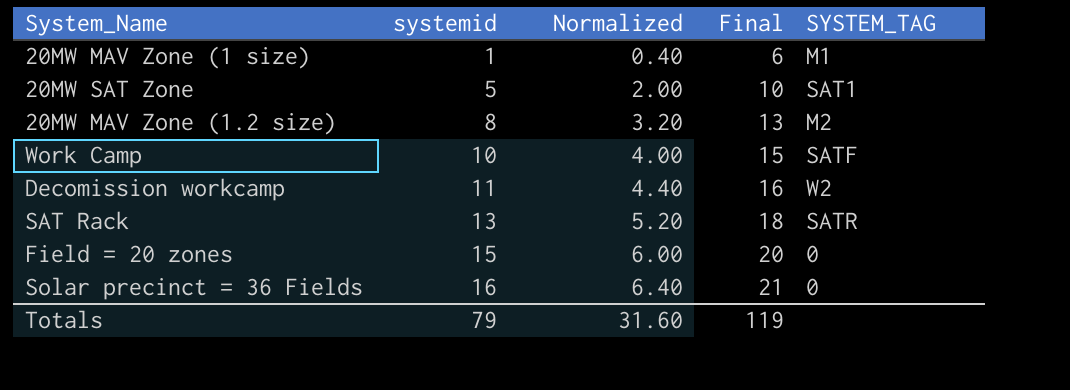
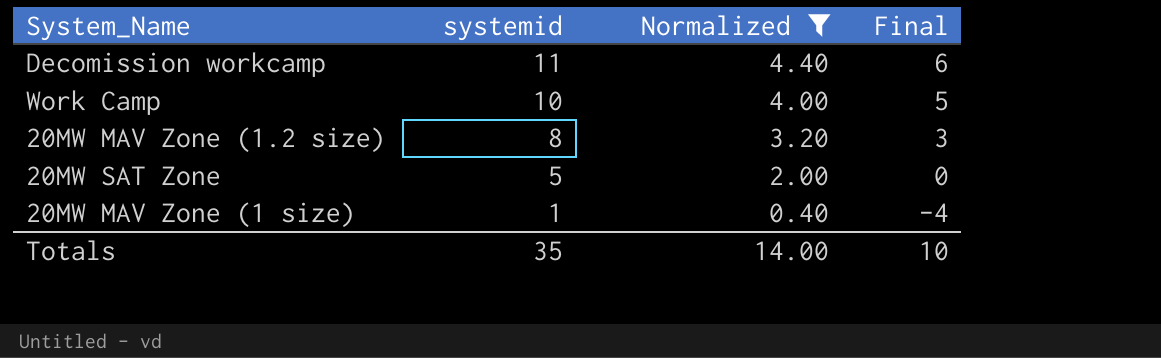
filter: none -> Normalized <= 4.40
row order: systemid ascending -> systemid descending
column SYSTEM_TAG | position: 5 -> none
column Final | formula: [systemid] + 5 -> [systemid] - 5
Totals | systemid: 79 -> 35
Totals | Normalized: 31.60 -> 14.00
Totals | Final: 119 -> 10

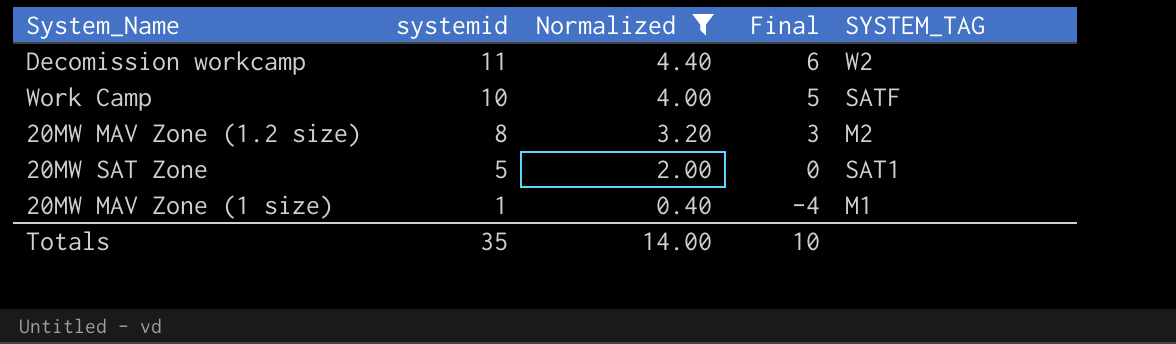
column SYSTEM_TAG | position: none -> 5

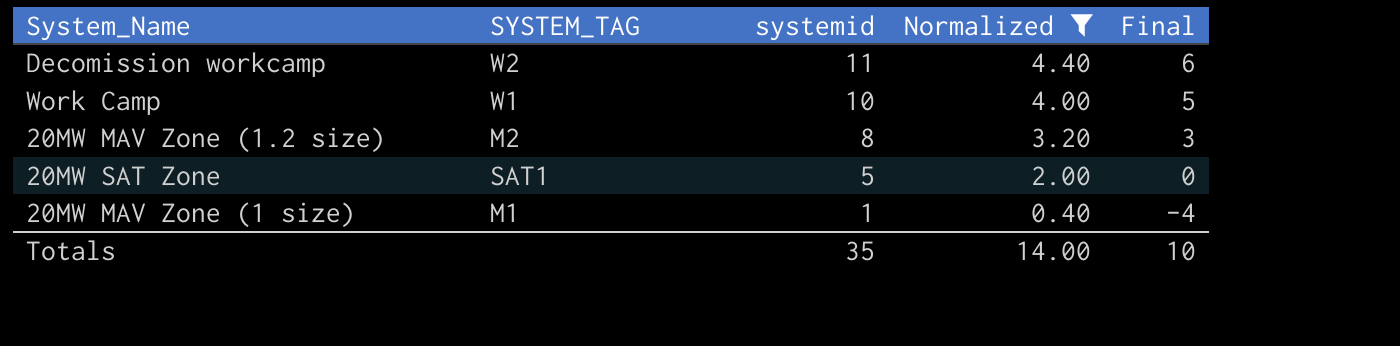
column SYSTEM_TAG | position: 5 -> 2
Work Camp | SYSTEM_TAG: SATF -> W1

